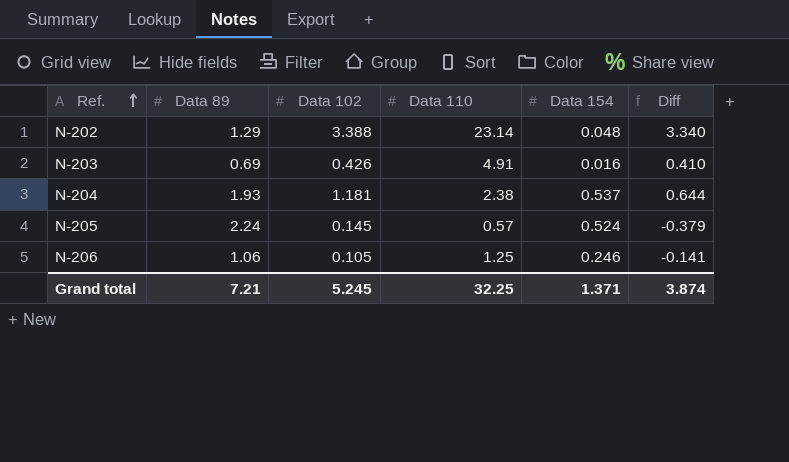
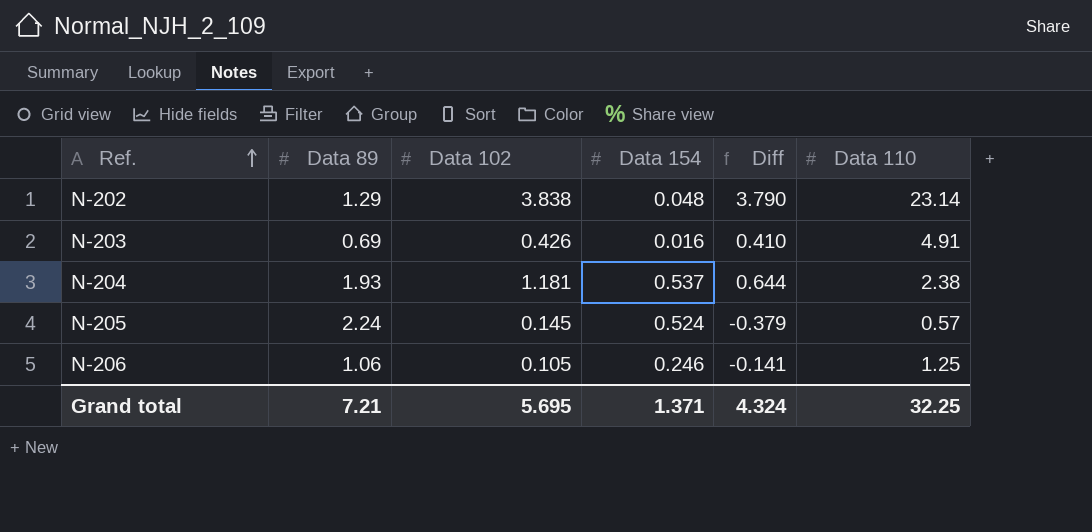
column Data 110 | position: 4 -> 6
N-202 | Data 102: 3.388 -> 3.838
N-202 | Diff: 3.340 -> 3.790
Grand total | Data 102: 5.245 -> 5.695
Grand total | Diff: 3.874 -> 4.324

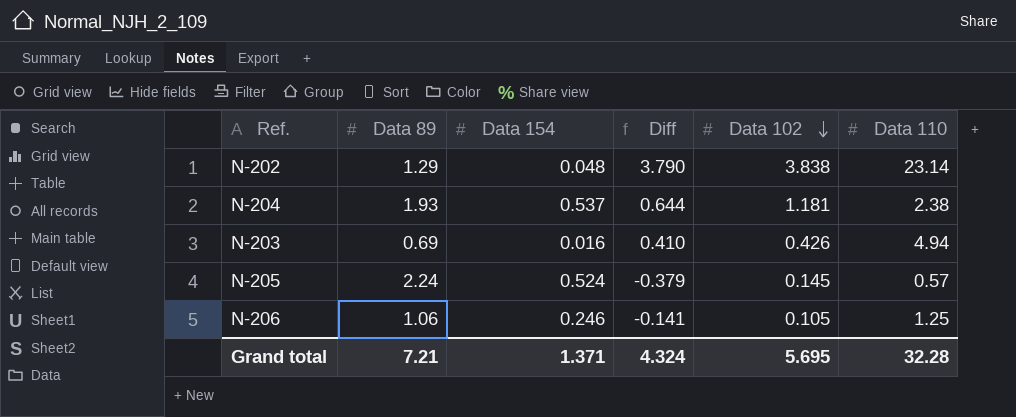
row order: Ref. ascending -> Data 102 descending
column Data 102 | position: 3 -> 5
N-203 | Data 110: 4.91 -> 4.94
Grand total | Data 110: 32.25 -> 32.28

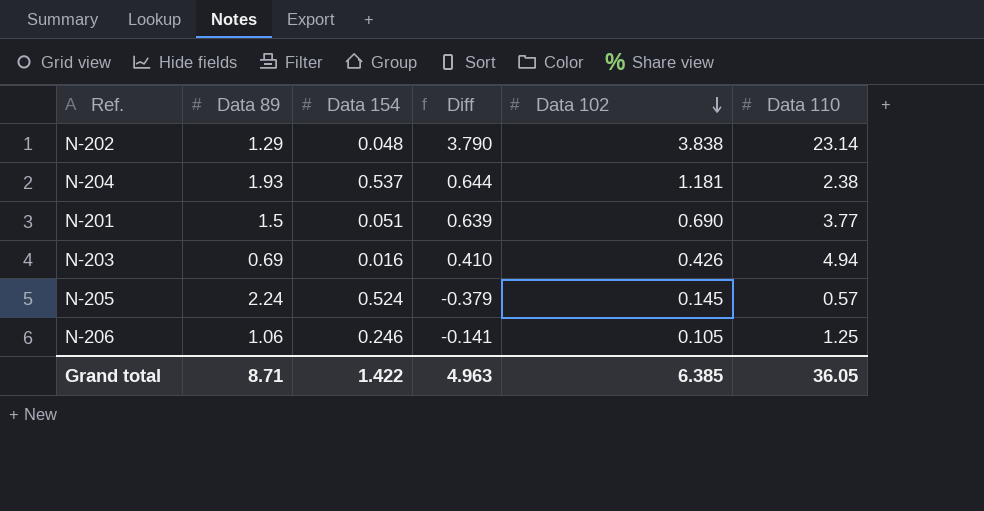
row N-201: none -> 1.5 | 0.051 | 0.639 | 0.690 | 3.77
Grand total | Data 89: 7.21 -> 8.71
Grand total | Data 154: 1.371 -> 1.422
Grand total | Diff: 4.324 -> 4.963
Grand total | Data 102: 5.695 -> 6.385
Grand total | Data 110: 32.28 -> 36.05

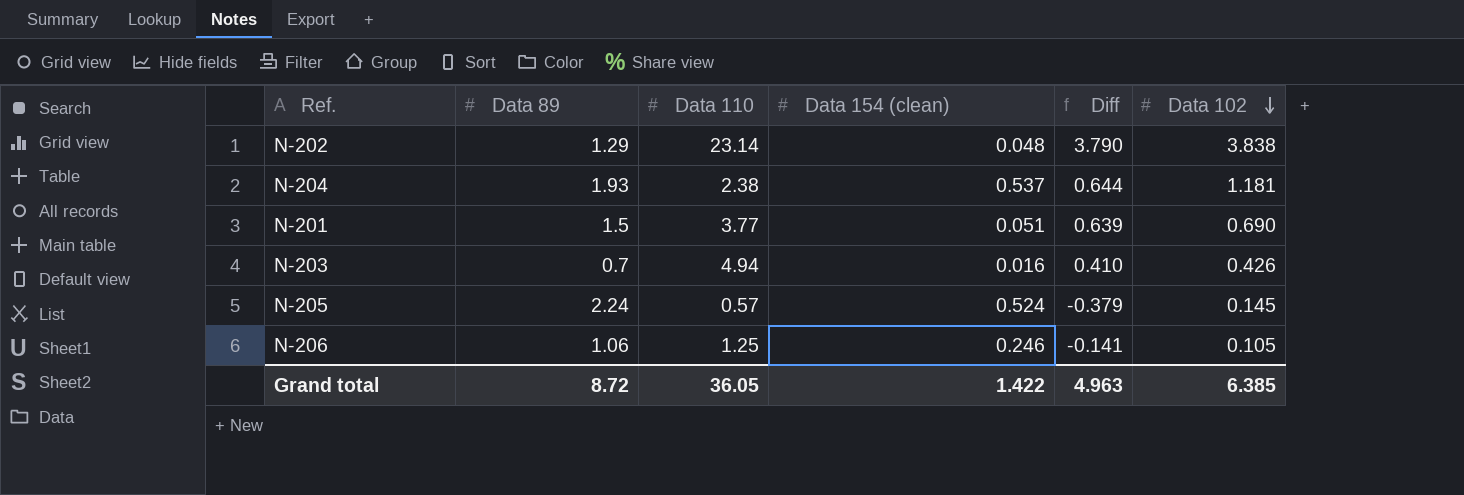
column Data 110 | position: 6 -> 3
column name: Data 154 -> Data 154 (clean)
N-203 | Data 89: 0.69 -> 0.7
Grand total | Data 89: 8.71 -> 8.72

